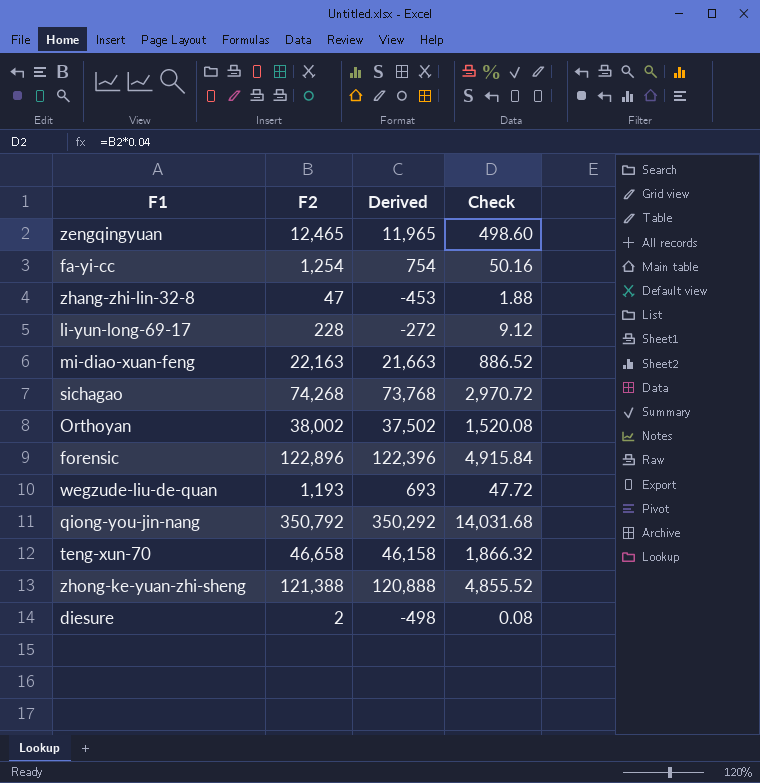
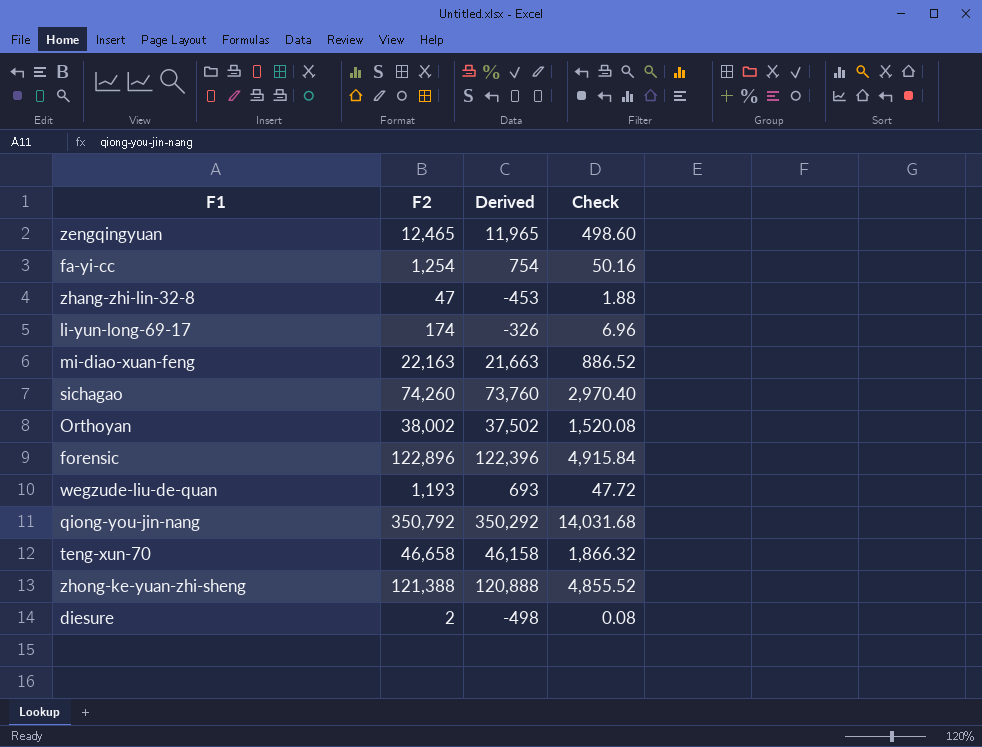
li-yun-long-69-17 | F2: 228 -> 174
li-yun-long-69-17 | Derived: -272 -> -326
li-yun-long-69-17 | Check: 9.12 -> 6.96
sichagao | F2: 74,268 -> 74,260
sichagao | Derived: 73,768 -> 73,760
sichagao | Check: 2,970.72 -> 2,970.40

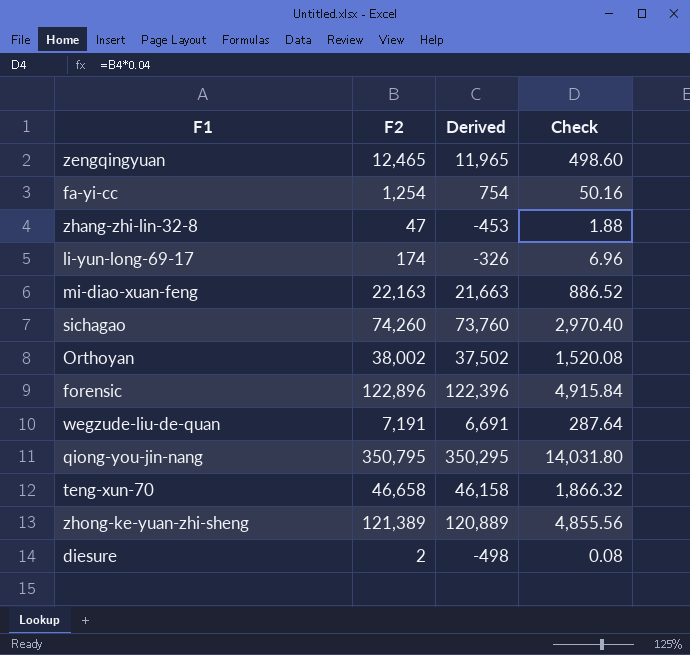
wegzude-liu-de-quan | F2: 1,193 -> 7,191
wegzude-liu-de-quan | Derived: 693 -> 6,691
wegzude-liu-de-quan | Check: 47.72 -> 287.64
qiong-you-jin-nang | F2: 350,792 -> 350,795
qiong-you-jin-nang | Derived: 350,292 -> 350,295
qiong-you-jin-nang | Check: 14,031.68 -> 14,031.80
zhong-ke-yuan-zhi-sheng | F2: 121,388 -> 121,389
zhong-ke-yuan-zhi-sheng | Derived: 120,888 -> 120,889
zhong-ke-yuan-zhi-sheng | Check: 4,855.52 -> 4,855.56

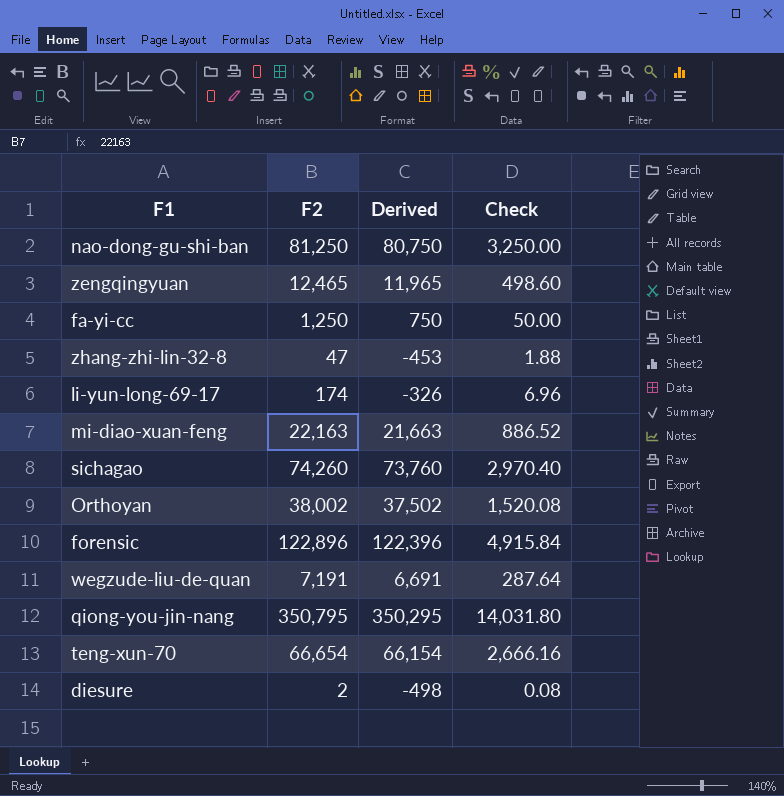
row zhong-ke-yuan-zhi-sheng: 121,389 | 120,889 | 4,855.56 -> none
row nao-dong-gu-shi-ban: none -> 81,250 | 80,750 | 3,250.00
fa-yi-cc | F2: 1,254 -> 1,250
fa-yi-cc | Derived: 754 -> 750
fa-yi-cc | Check: 50.16 -> 50.00
teng-xun-70 | F2: 46,658 -> 66,654
teng-xun-70 | Derived: 46,158 -> 66,154
teng-xun-70 | Check: 1,866.32 -> 2,666.16

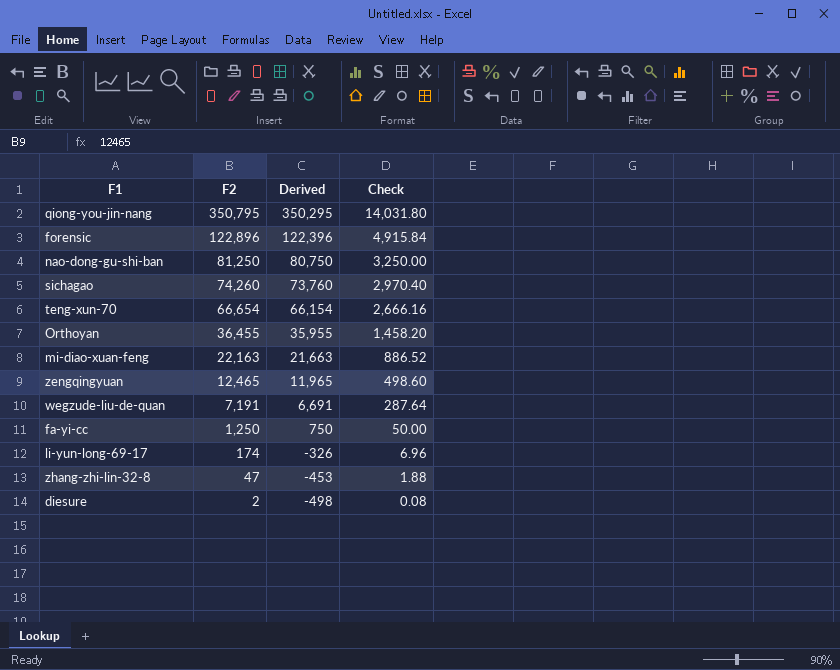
row order: none -> F2 descending
Orthoyan | F2: 38,002 -> 36,455
Orthoyan | Derived: 37,502 -> 35,955
Orthoyan | Check: 1,520.08 -> 1,458.20

